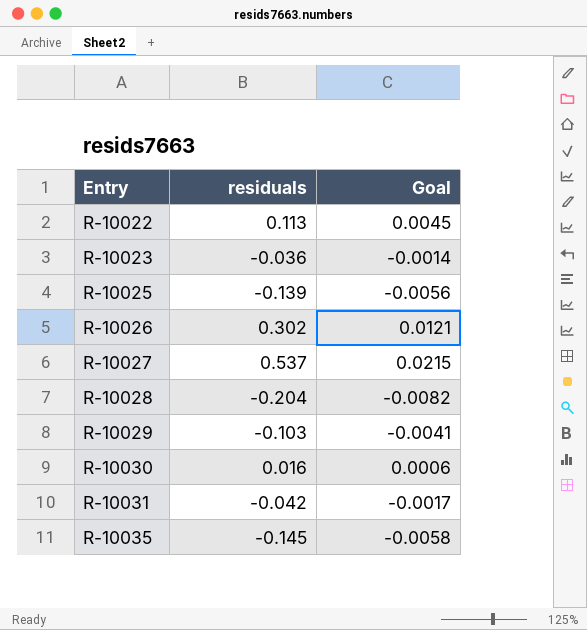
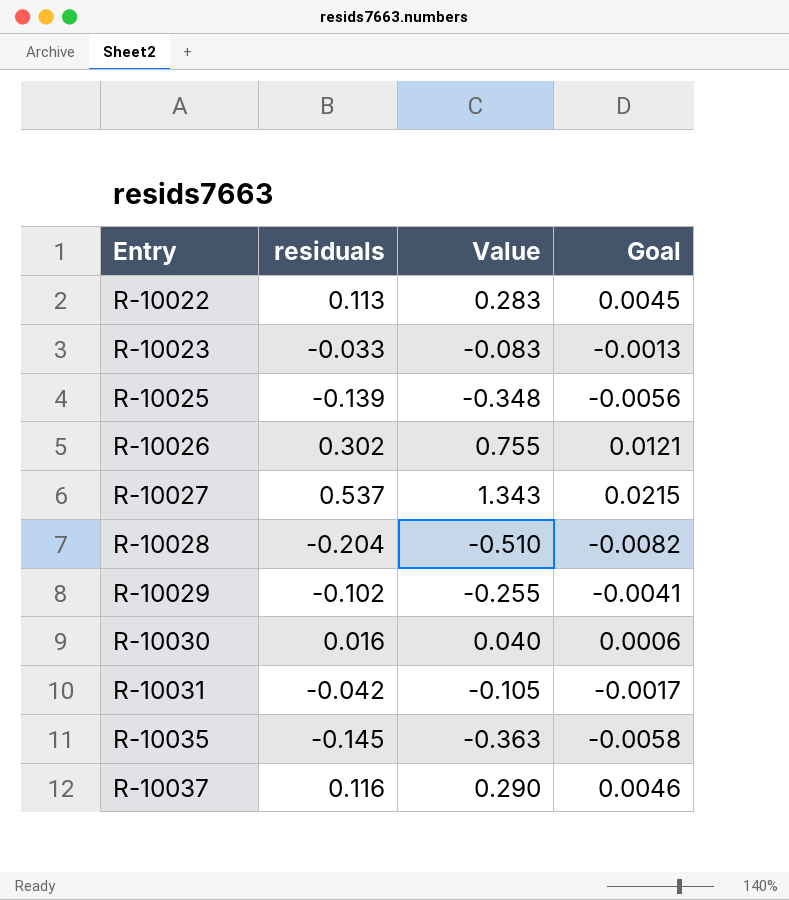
column Value | formula: none -> [residuals] * 2.5
R-10023 | residuals: -0.036 -> -0.033
R-10023 | Goal: -0.0014 -> -0.0013
R-10029 | residuals: -0.103 -> -0.102
row R-10037: none -> 0.116 | 0.290 | 0.0046

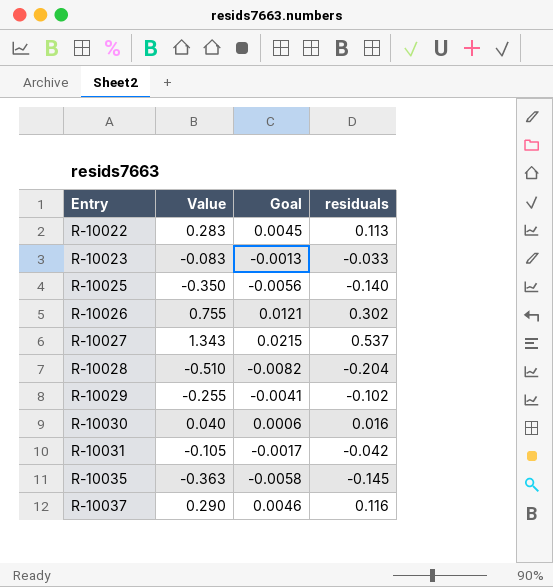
column residuals | position: 2 -> 4
R-10025 | Value: -0.348 -> -0.350
R-10025 | residuals: -0.139 -> -0.140

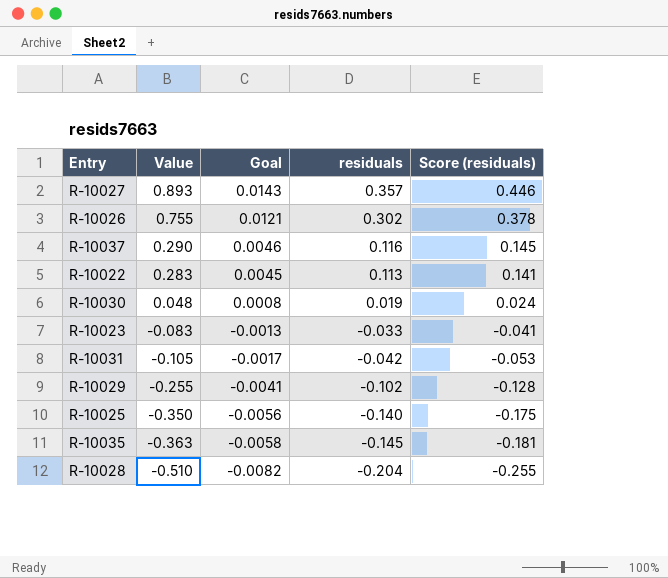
row order: Entry ascending -> Value descending
column Score (residuals) | formula: none -> [residuals] * 1.25
R-10027 | Value: 1.343 -> 0.893
R-10027 | Goal: 0.0215 -> 0.0143
R-10027 | residuals: 0.537 -> 0.357
R-10030 | Value: 0.040 -> 0.048
R-10030 | Goal: 0.0006 -> 0.0008
R-10030 | residuals: 0.016 -> 0.019

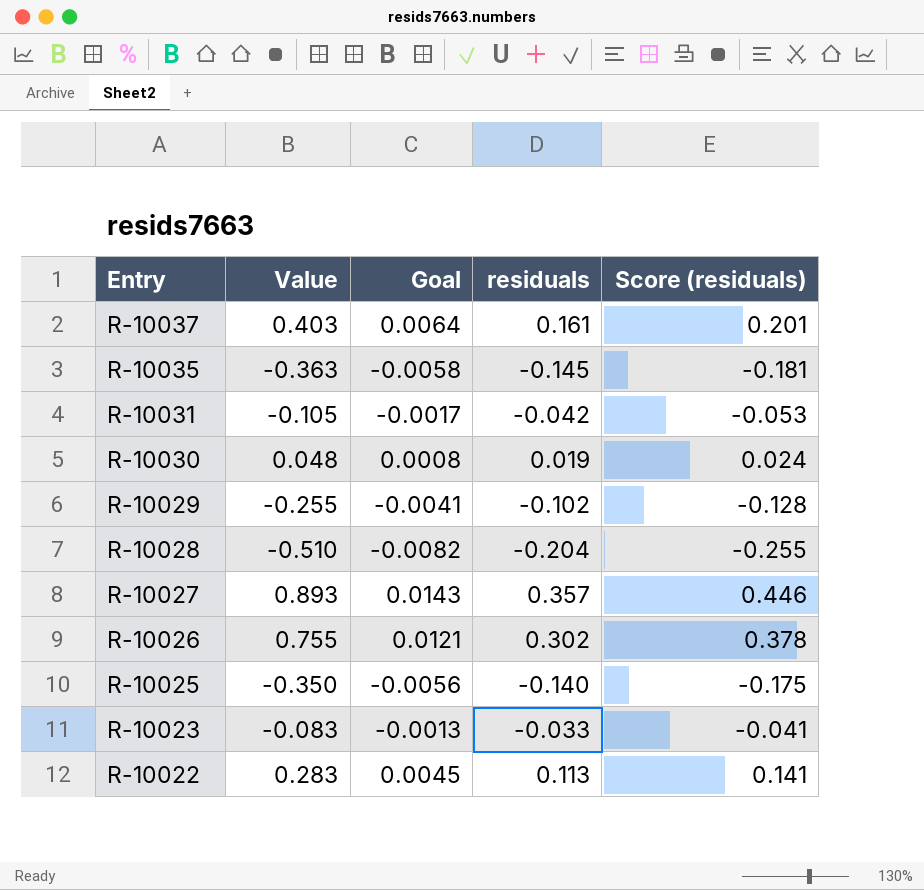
row order: Value descending -> Entry descending
R-10037 | Value: 0.290 -> 0.403
R-10037 | Goal: 0.0046 -> 0.0064
R-10037 | residuals: 0.116 -> 0.161
R-10037 | Score (residuals): 0.145 -> 0.201

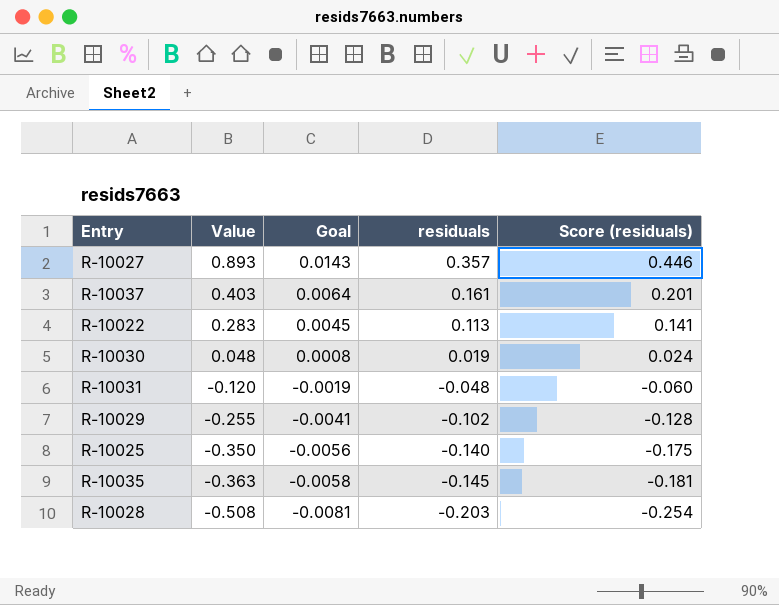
row order: Entry descending -> Value descending
row R-10026: 0.755 | 0.0121 | 0.302 | 0.378 -> none
row R-10023: -0.083 | -0.0013 | -0.033 | -0.041 -> none
R-10031 | Value: -0.105 -> -0.120
R-10031 | Goal: -0.0017 -> -0.0019
R-10031 | residuals: -0.042 -> -0.048
R-10031 | Score (residuals): -0.053 -> -0.060
R-10028 | Value: -0.510 -> -0.508
R-10028 | Goal: -0.0082 -> -0.0081
R-10028 | residuals: -0.204 -> -0.203
R-10028 | Score (residuals): -0.255 -> -0.254

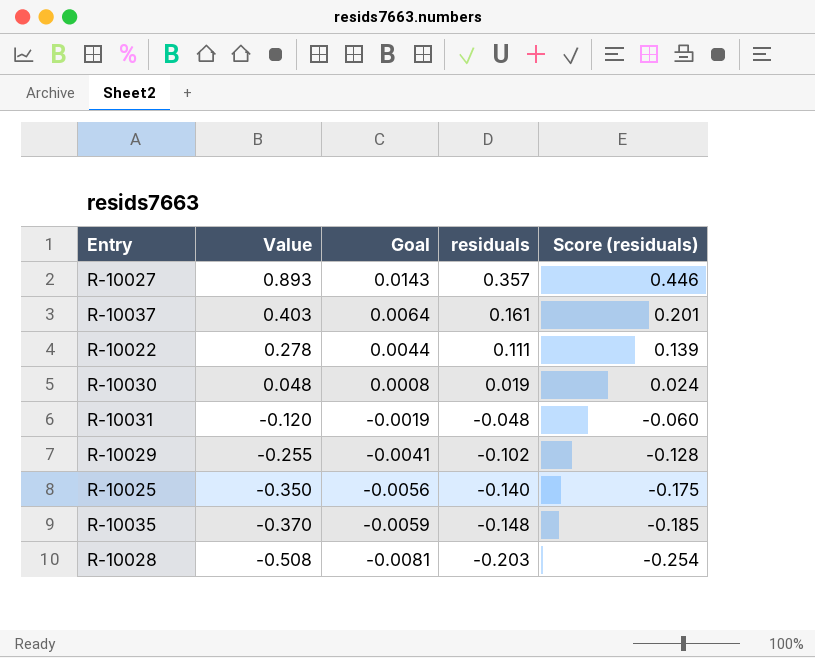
R-10022 | Value: 0.283 -> 0.278
R-10022 | Goal: 0.0045 -> 0.0044
R-10022 | residuals: 0.113 -> 0.111
R-10022 | Score (residuals): 0.141 -> 0.139
R-10035 | Value: -0.363 -> -0.370
R-10035 | Goal: -0.0058 -> -0.0059
R-10035 | residuals: -0.145 -> -0.148
R-10035 | Score (residuals): -0.181 -> -0.185

